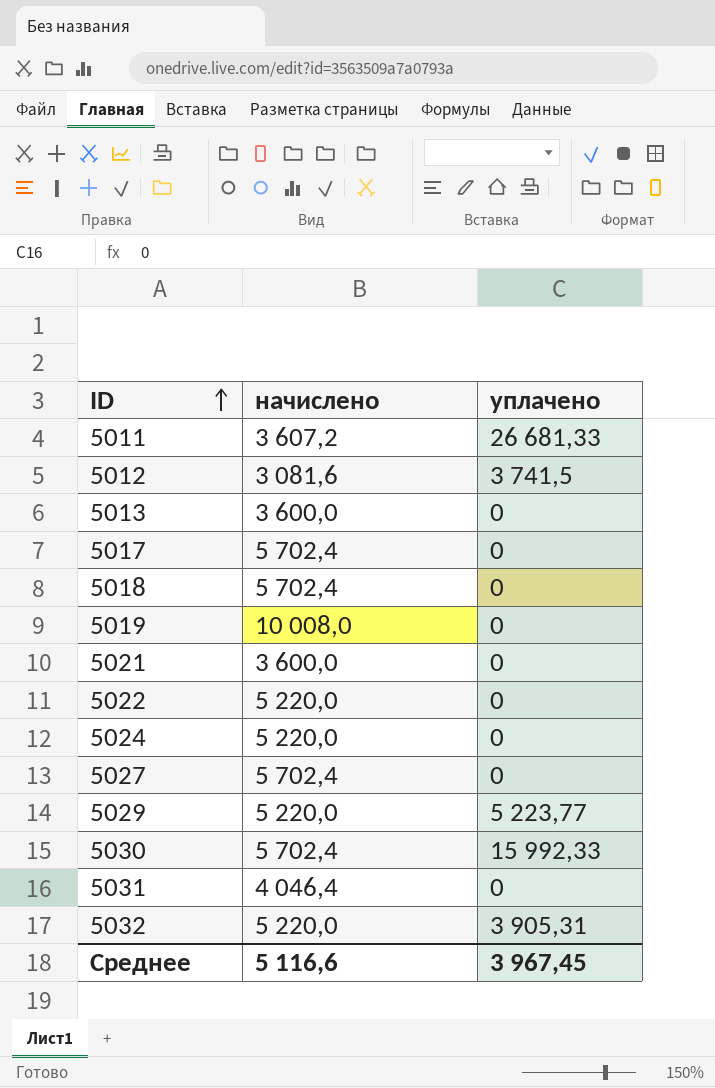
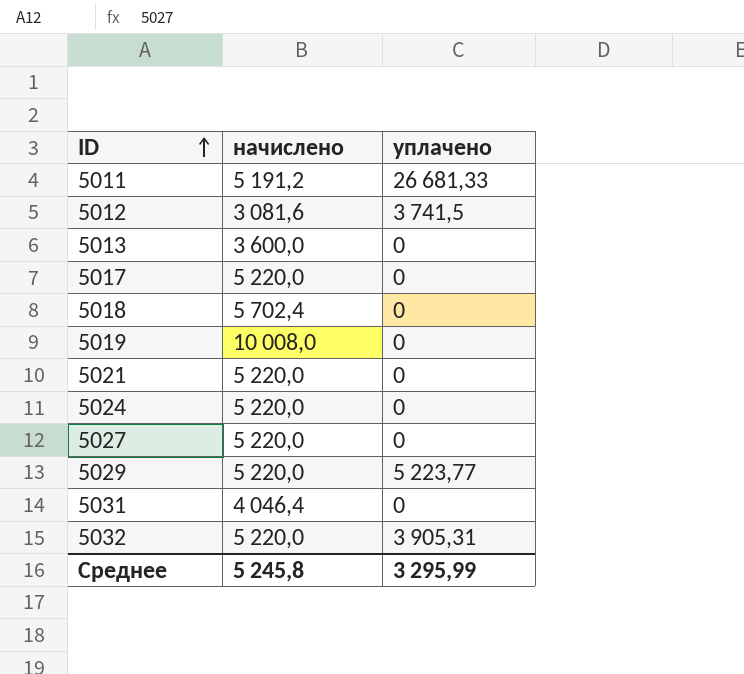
row 5022: 5 220,0 | 0 -> none
row 5030: 5 702,4 | 15 992,33 -> none
5011 | начислено: 3 607,2 -> 5 191,2
5017 | начислено: 5 702,4 -> 5 220,0
5021 | начислено: 3 600,0 -> 5 220,0
5027 | начислено: 5 702,4 -> 5 220,0
Среднее | начислено: 5 116,6 -> 5 245,8
Среднее | уплачено: 3 967,45 -> 3 295,99

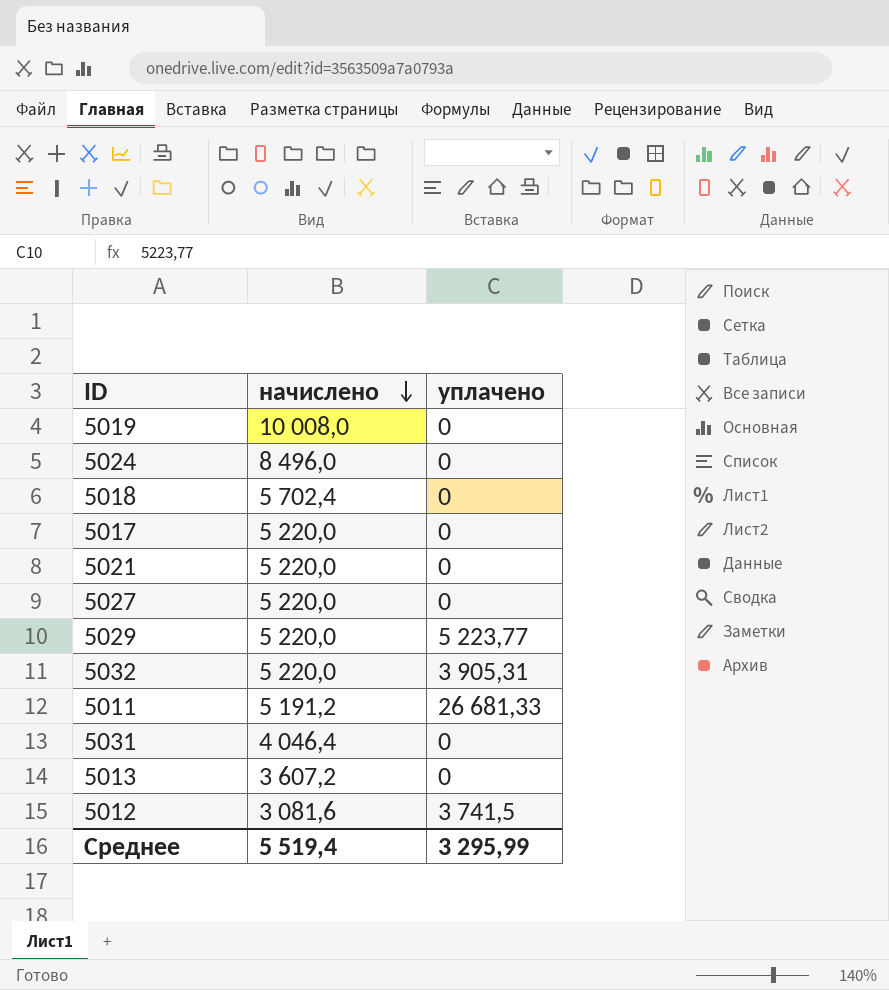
row order: ID ascending -> начислено descending
5024 | начислено: 5 220,0 -> 8 496,0
5013 | начислено: 3 600,0 -> 3 607,2
Среднее | начислено: 5 245,8 -> 5 519,4

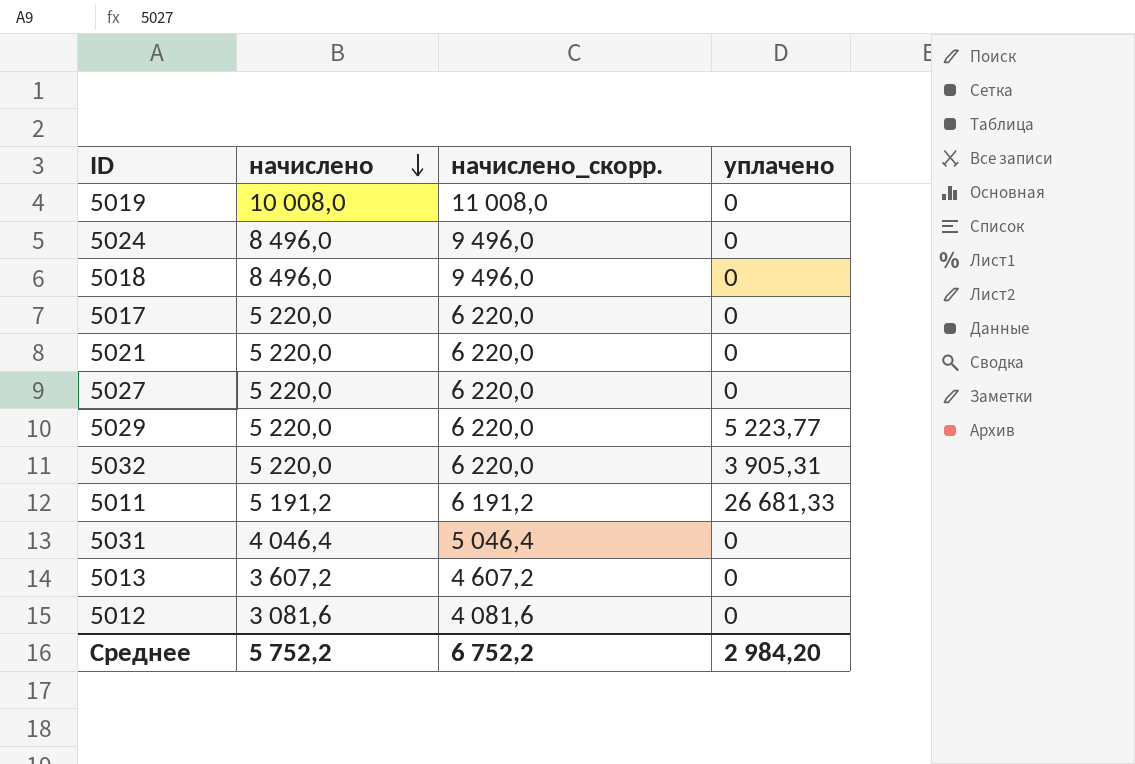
column начислено_скорр. | formula: none -> [начислено] + 1000
5018 | начислено: 5 702,4 -> 8 496,0
5012 | уплачено: 3 741,5 -> 0
Среднее | начислено: 5 519,4 -> 5 752,2
Среднее | уплачено: 3 295,99 -> 2 984,20

